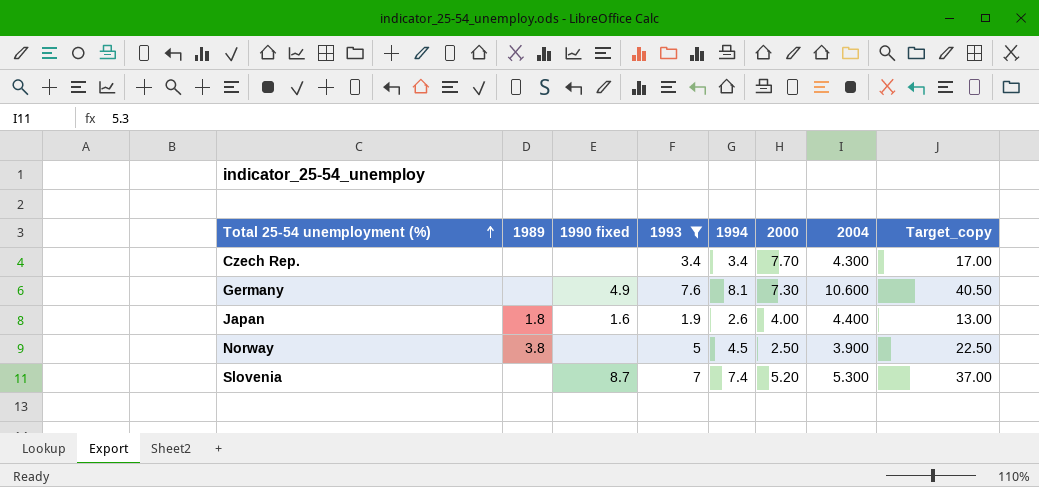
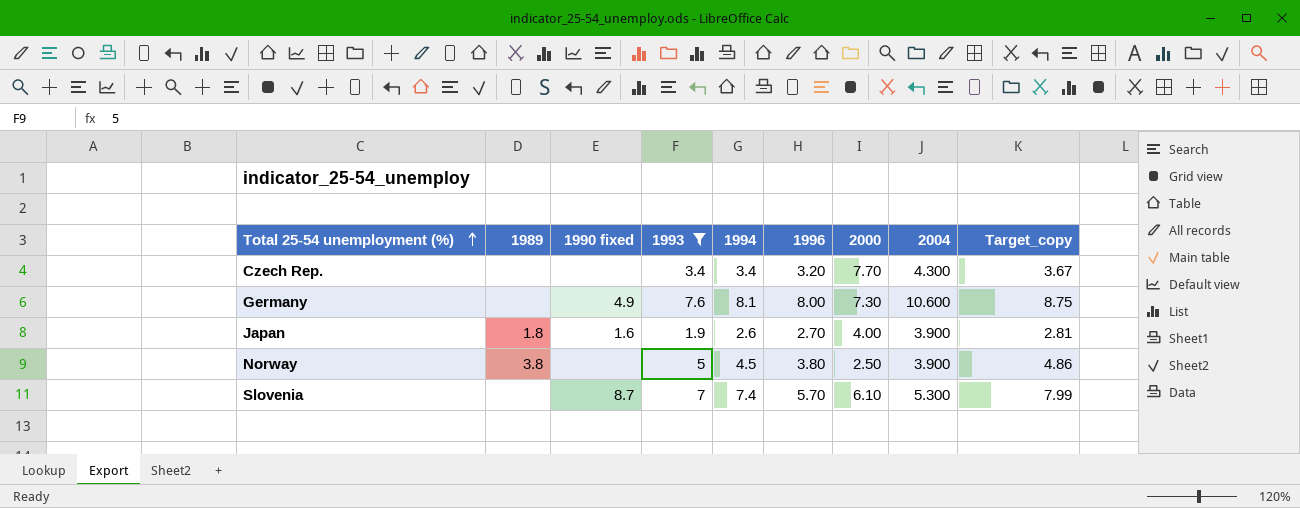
column 1996 | position: none -> 6
column Target_copy | formula: [1994] * 5 -> [1994] * 1.08
Japan | 2004: 4.400 -> 3.900
Slovenia | 2000: 5.20 -> 6.10

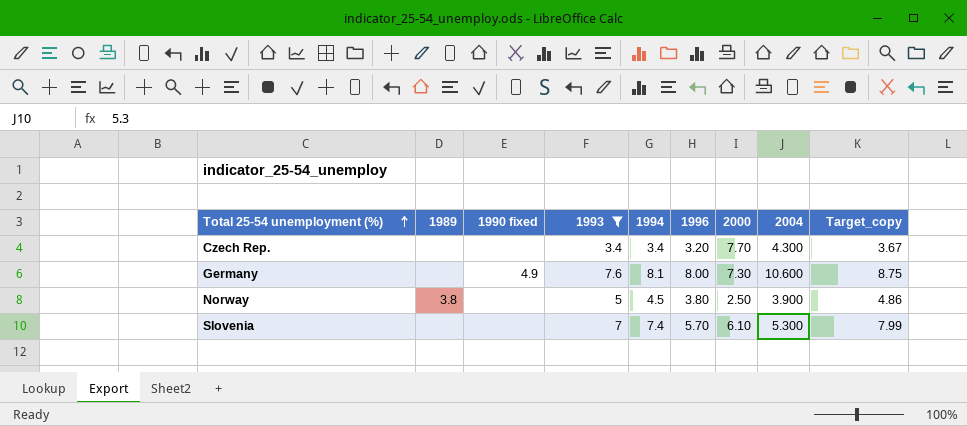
row Japan: 1.8 | 1.6 | 1.9 | 2.6 | 2.70 | 4.00 | 3.900 | 2.81 -> none
Slovenia | 1990 fixed: 8.7 -> none

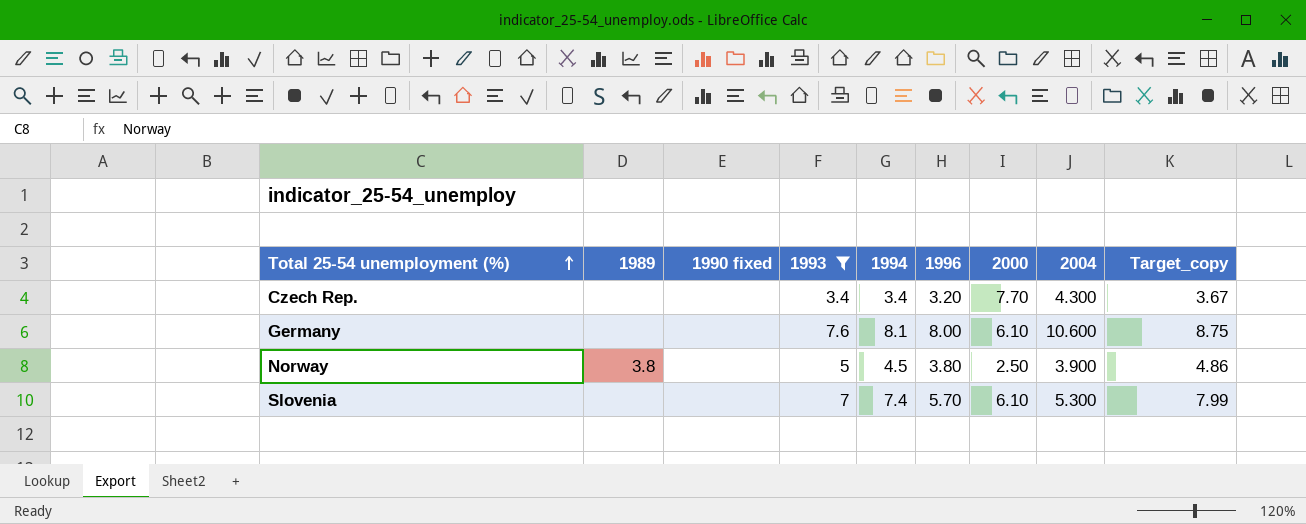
Germany | 1990 fixed: 4.9 -> none
Germany | 2000: 7.30 -> 6.10

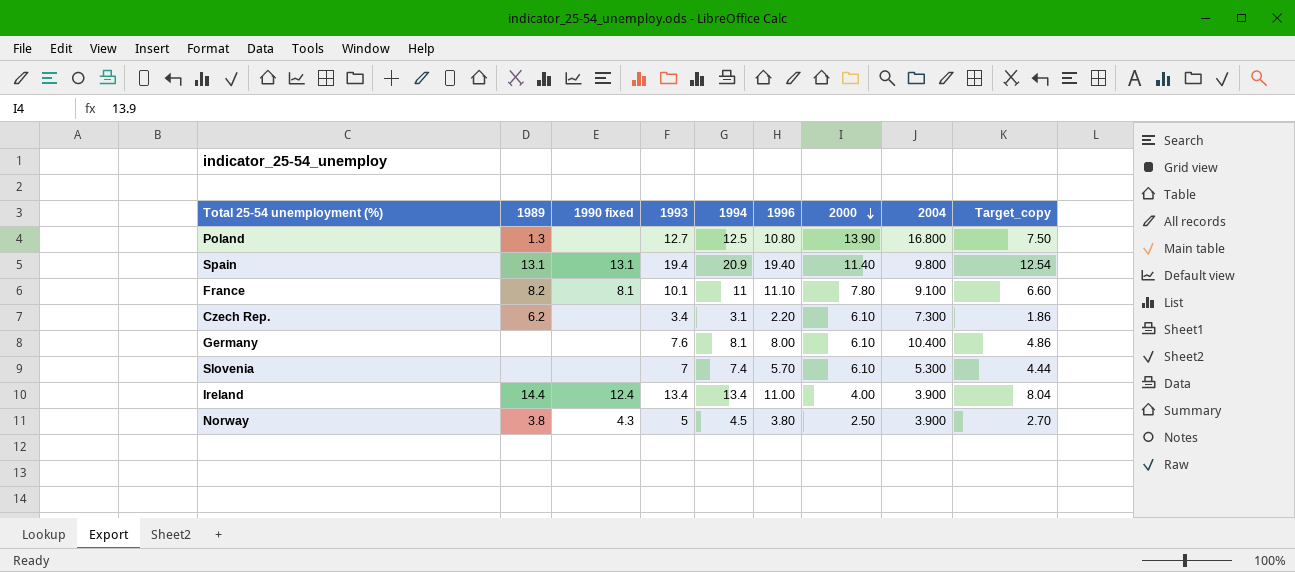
filter: 1993 <= 7.6 -> none
row order: Total 25-54 unemployment (%) ascending -> 2000 descending
column Target_copy | formula: [1994] * 1.08 -> [1994] * 0.6
Czech Rep. | 1989: none -> 6.2
Czech Rep. | 1994: 3.4 -> 3.1
Czech Rep. | 1996: 3.20 -> 2.20
Czech Rep. | 2000: 7.70 -> 6.10
Czech Rep. | 2004: 4.300 -> 7.300
Germany | 2004: 10.600 -> 10.400
Norway | 1990 fixed: none -> 4.3

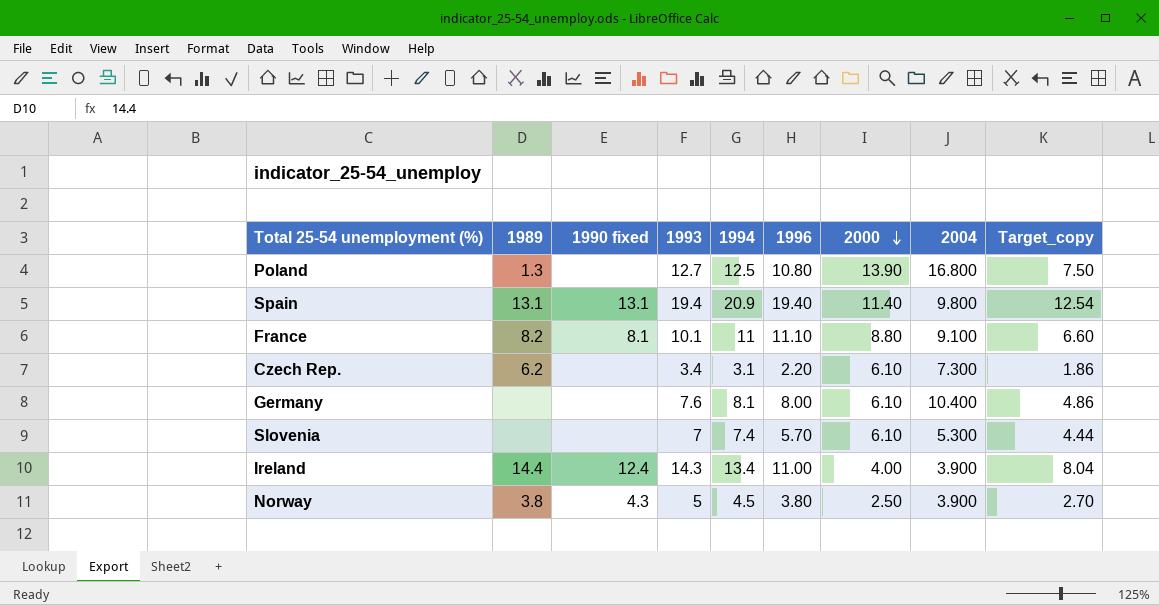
France | 2000: 7.80 -> 8.80
Ireland | 1993: 13.4 -> 14.3

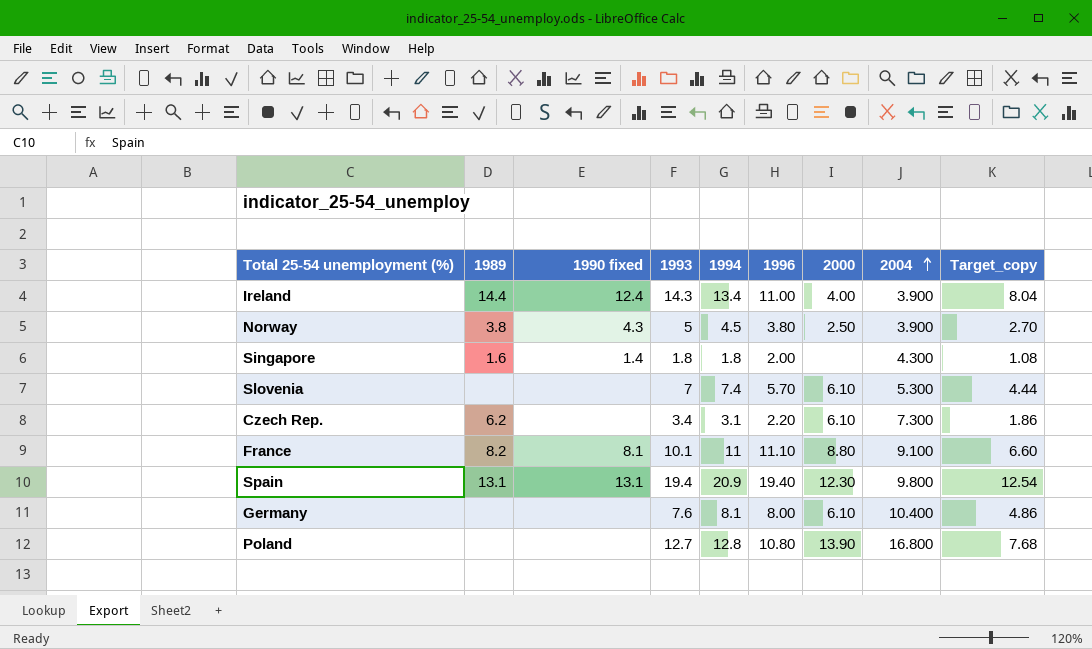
row order: 2000 descending -> 2004 ascending
row Singapore: none -> 1.6 | 1.4 | 1.8 | 1.8 | 2.00 | none | 4.300 | 1.08
Spain | 2000: 11.40 -> 12.30
Poland | 1989: 1.3 -> none
Poland | 1994: 12.5 -> 12.8
Poland | Target_copy: 7.50 -> 7.68

